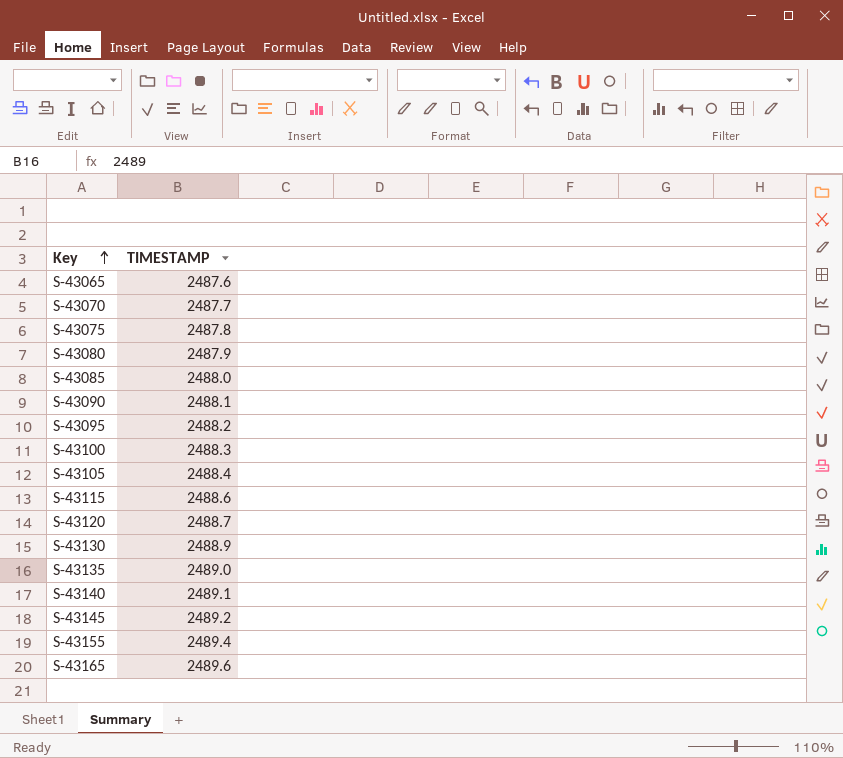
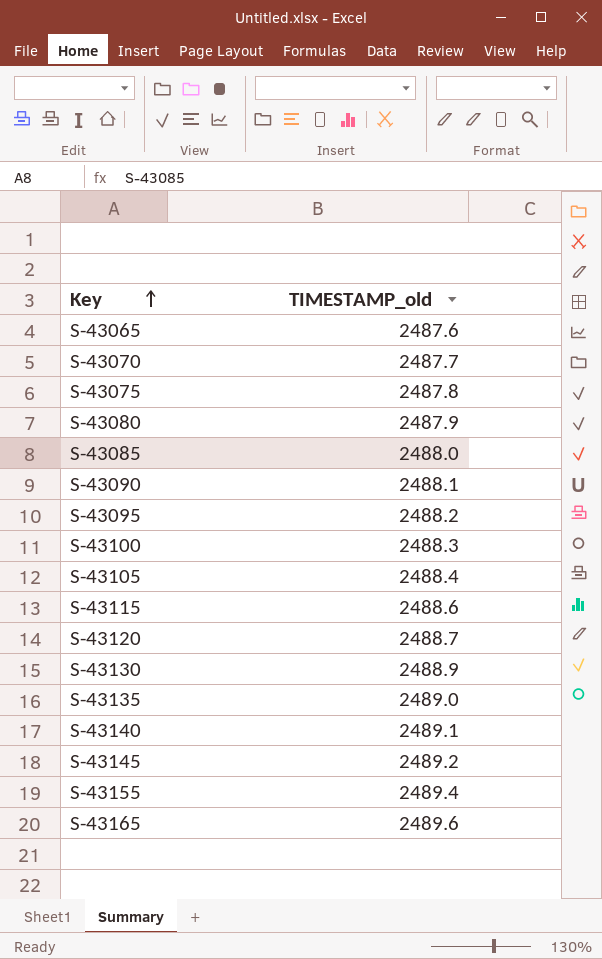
column name: TIMESTAMP -> TIMESTAMP_old

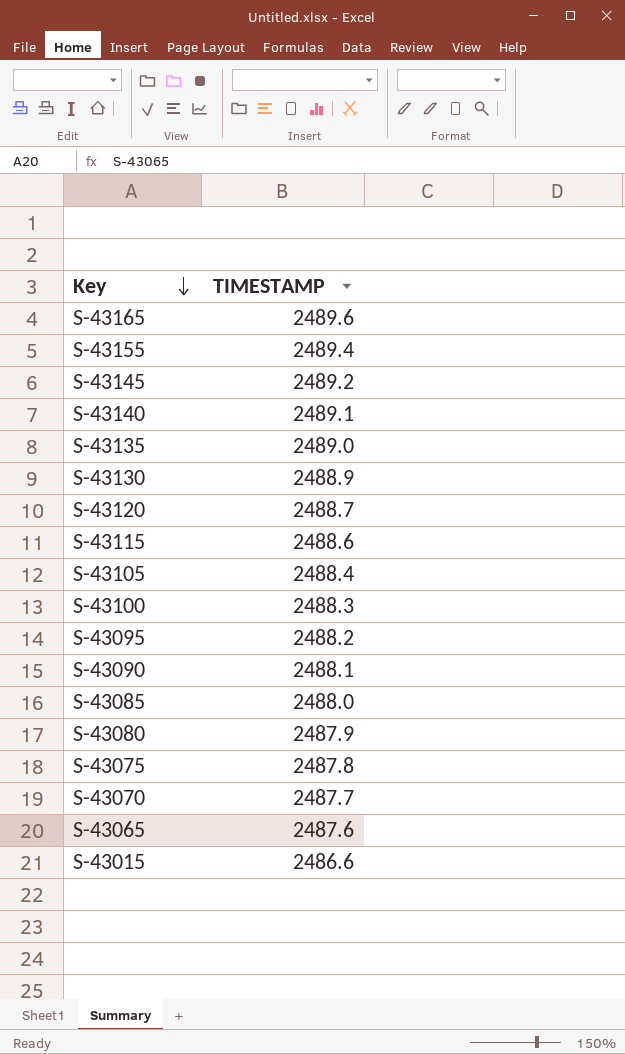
row order: Key ascending -> Key descending
column name: TIMESTAMP_old -> TIMESTAMP
row S-43015: none -> 2486.6

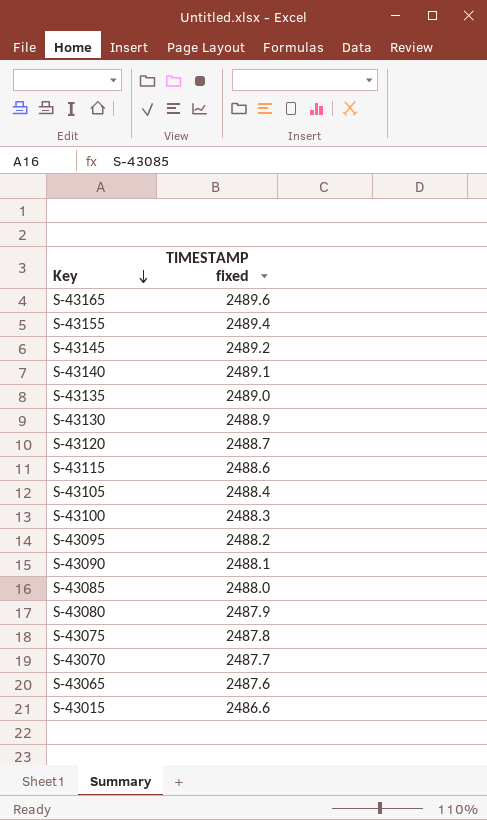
column name: TIMESTAMP -> TIMESTAMP fixed

